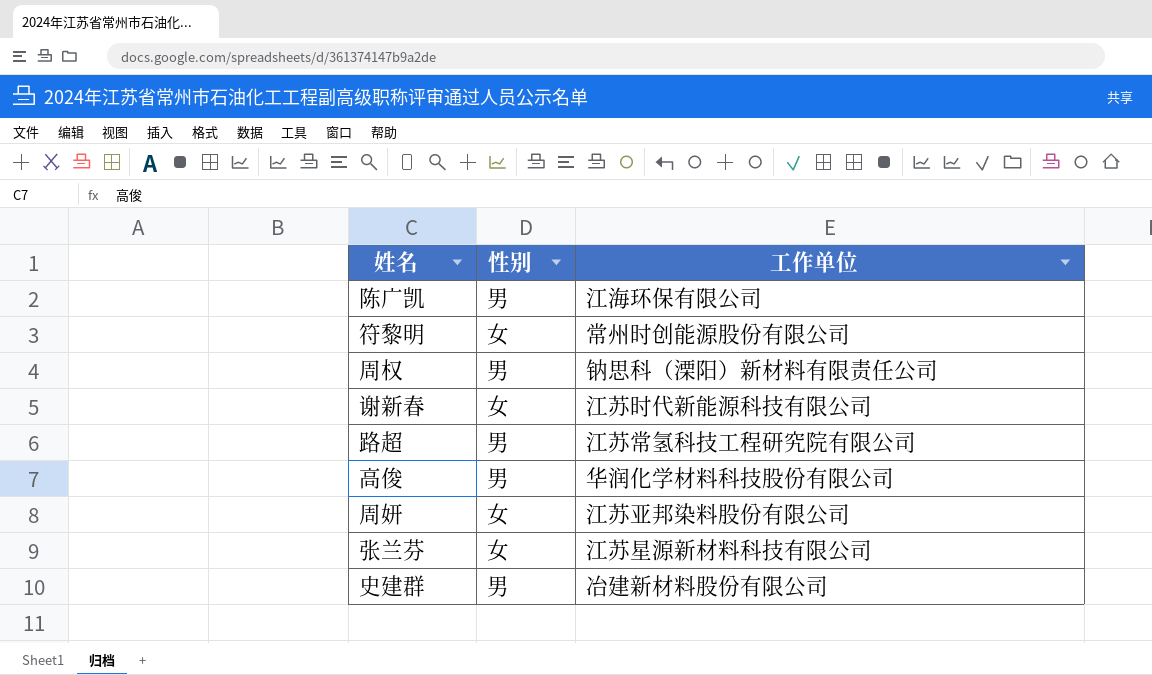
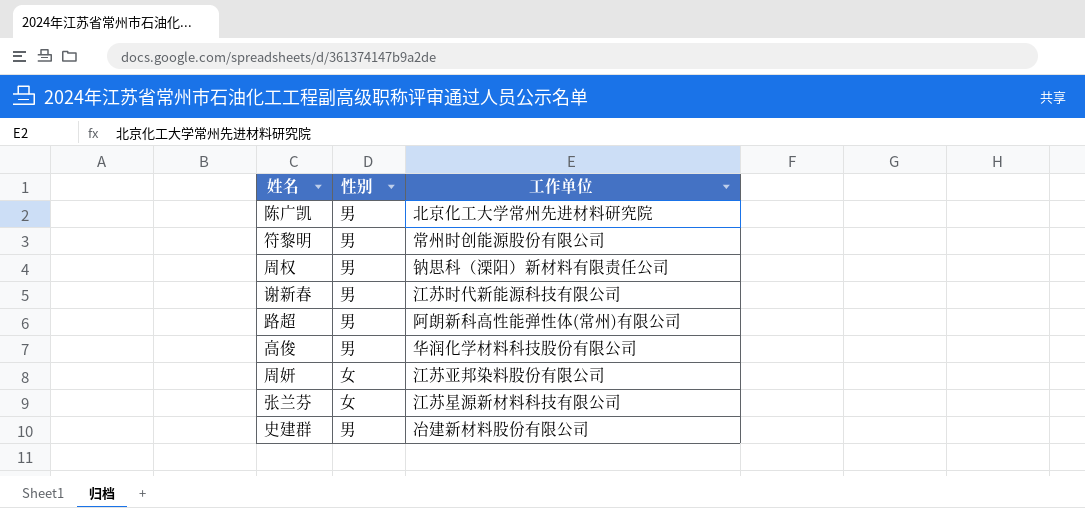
陈广凯 | 工作单位: 江海环保有限公司 -> 北京化工大学常州先进材料研究院
符黎明 | 性别: 女 -> 男
谢新春 | 性别: 女 -> 男
路超 | 工作单位: 江苏常氢科技工程研究院有限公司 -> 阿朗新科高性能弹性体(常州)有限公司

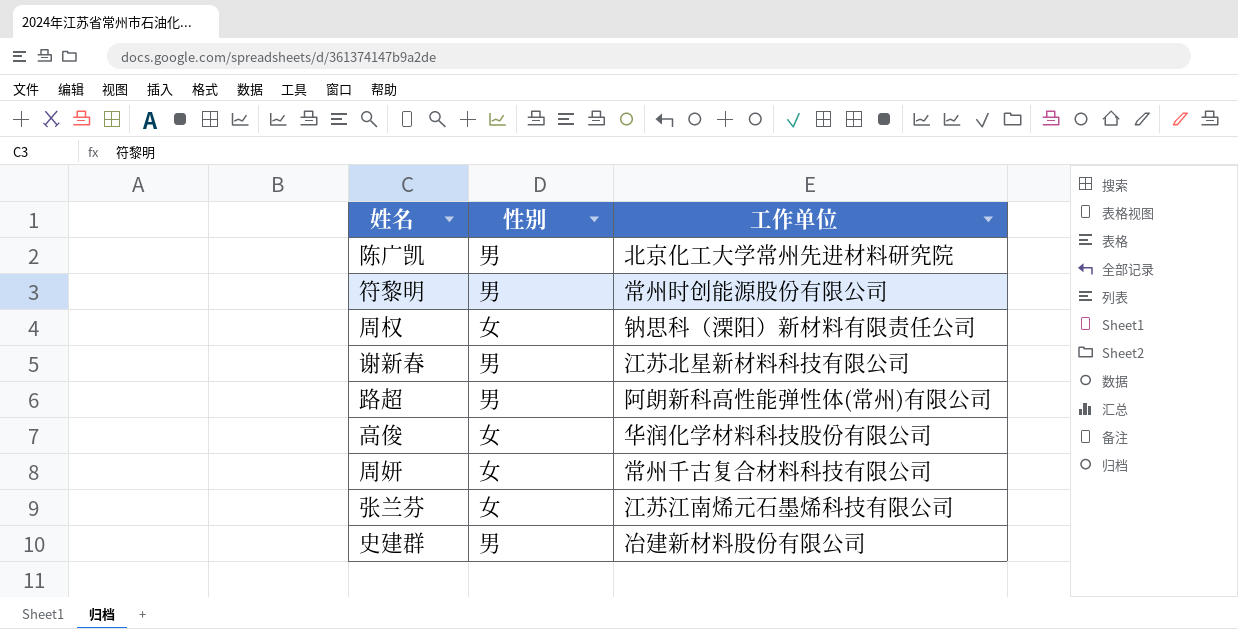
周权 | 性别: 男 -> 女
谢新春 | 工作单位: 江苏时代新能源科技有限公司 -> 江苏北星新材料科技有限公司
高俊 | 性别: 男 -> 女
周妍 | 工作单位: 江苏亚邦染料股份有限公司 -> 常州千古复合材料科技有限公司
张兰芬 | 工作单位: 江苏星源新材料科技有限公司 -> 江苏江南烯元石墨烯科技有限公司

